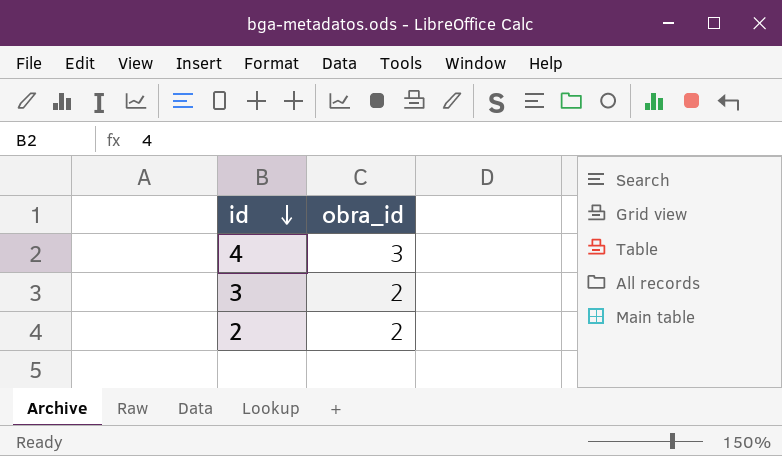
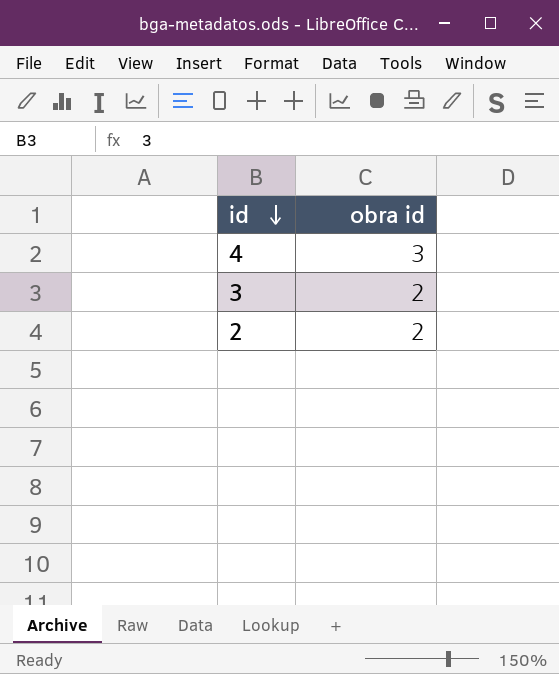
column name: obra_id -> obra id

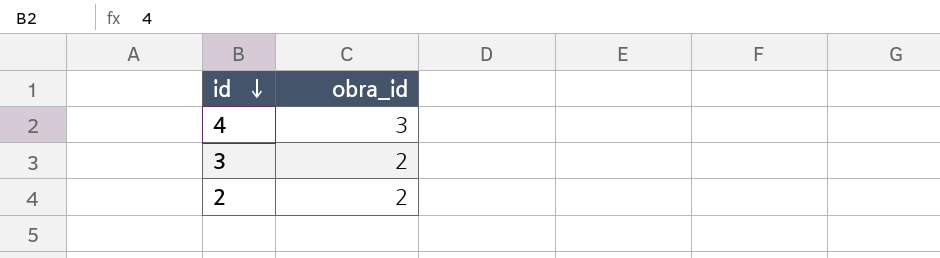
column name: obra id -> obra_id

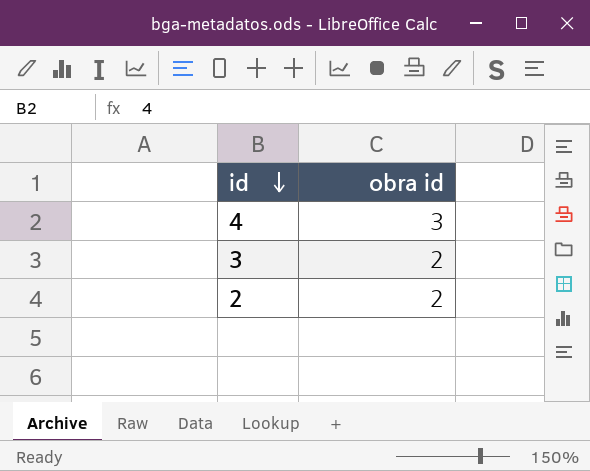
column name: obra_id -> obra id

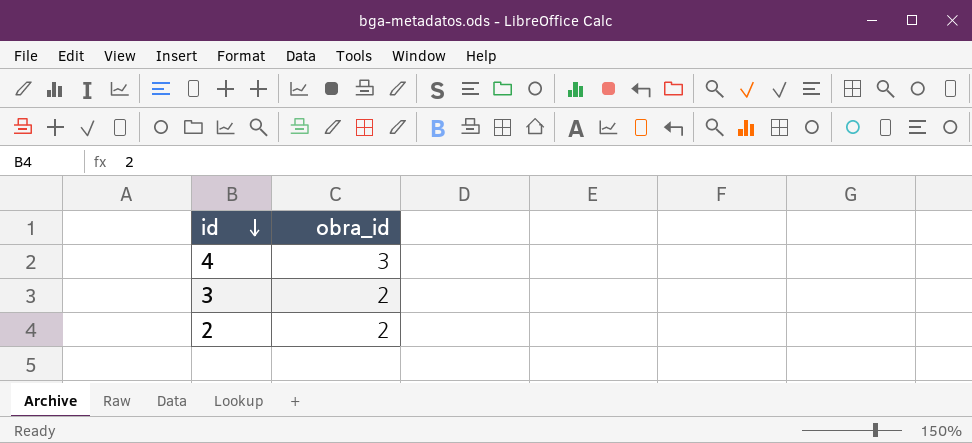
column name: obra id -> obra_id

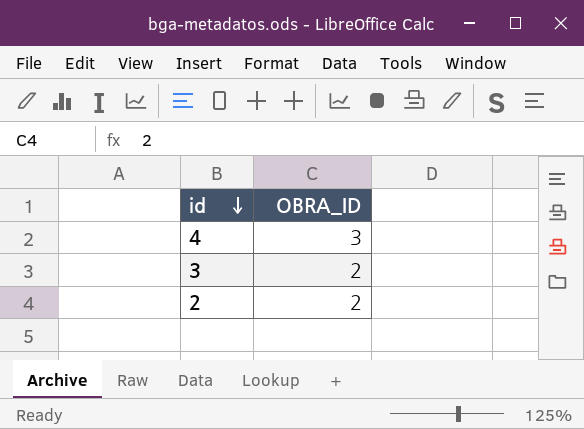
column name: obra_id -> OBRA_ID

